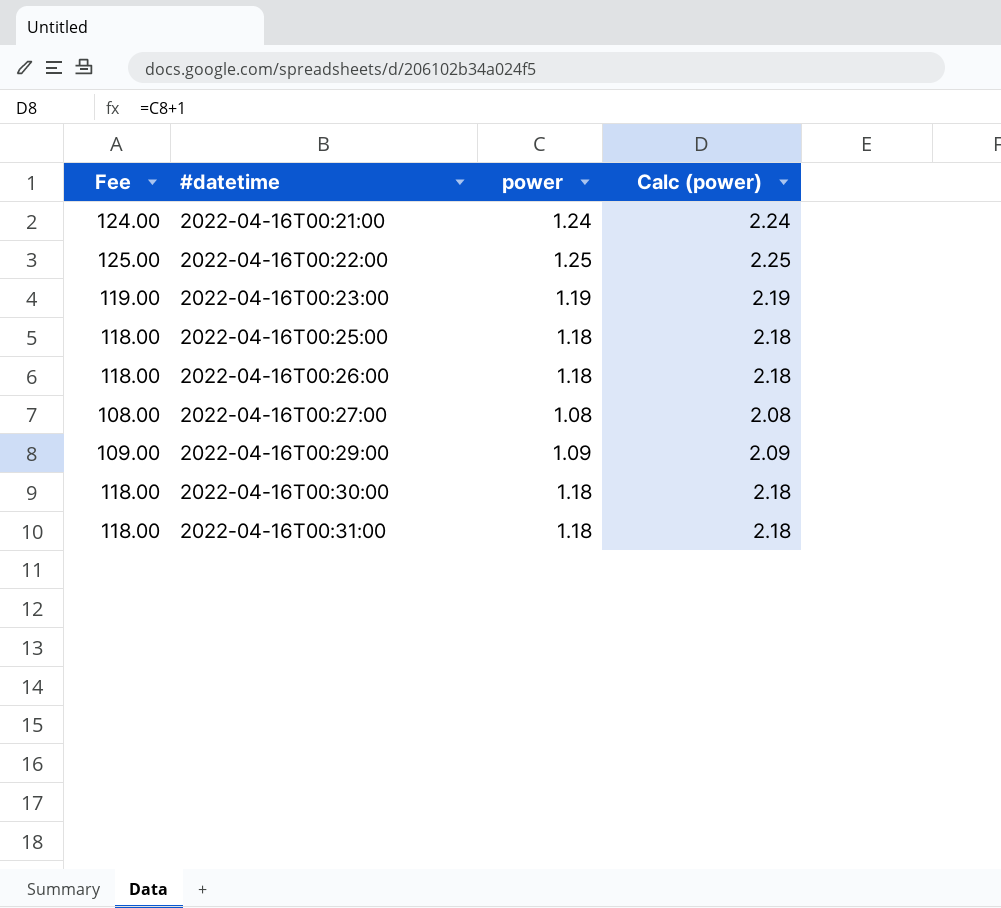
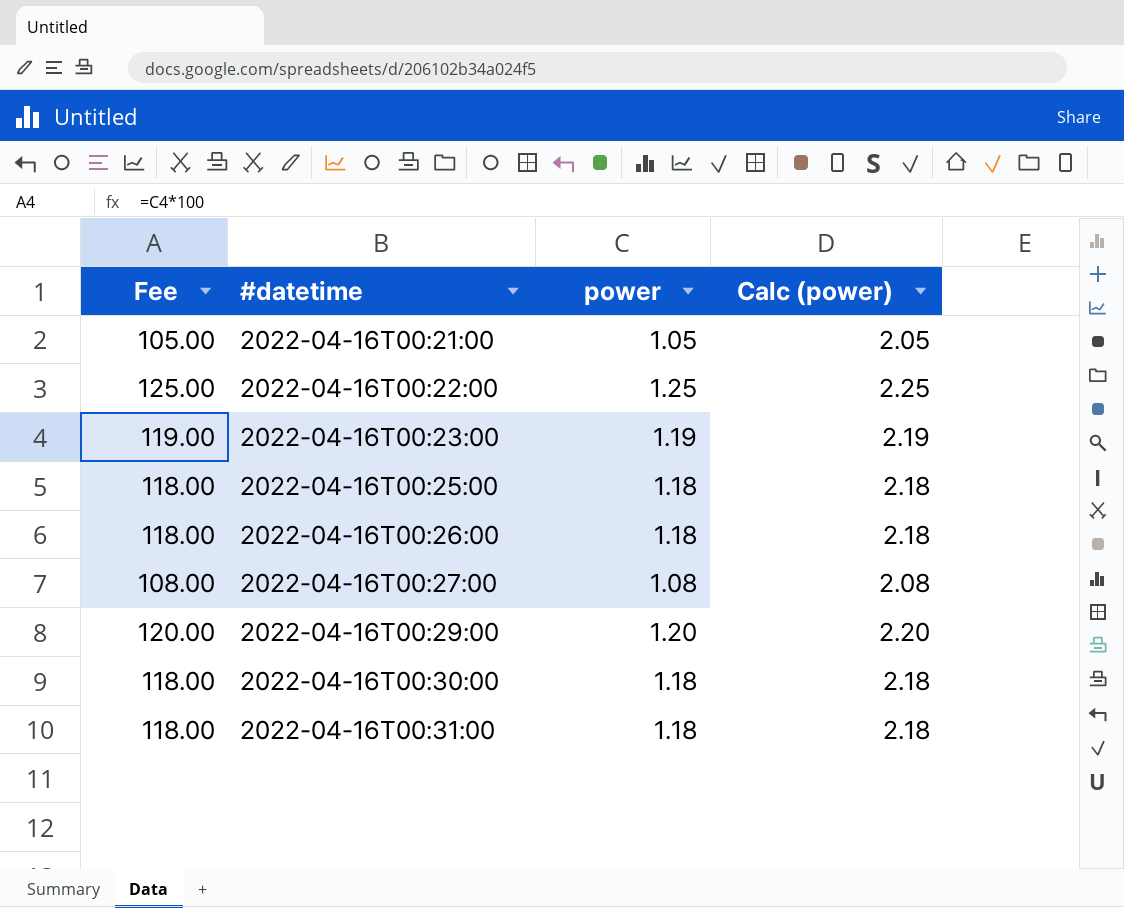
2022-04-16T00:21:00 | Fee: 124.00 -> 105.00
2022-04-16T00:21:00 | power: 1.24 -> 1.05
2022-04-16T00:21:00 | Calc (power): 2.24 -> 2.05
2022-04-16T00:29:00 | Fee: 109.00 -> 120.00
2022-04-16T00:29:00 | power: 1.09 -> 1.20
2022-04-16T00:29:00 | Calc (power): 2.09 -> 2.20

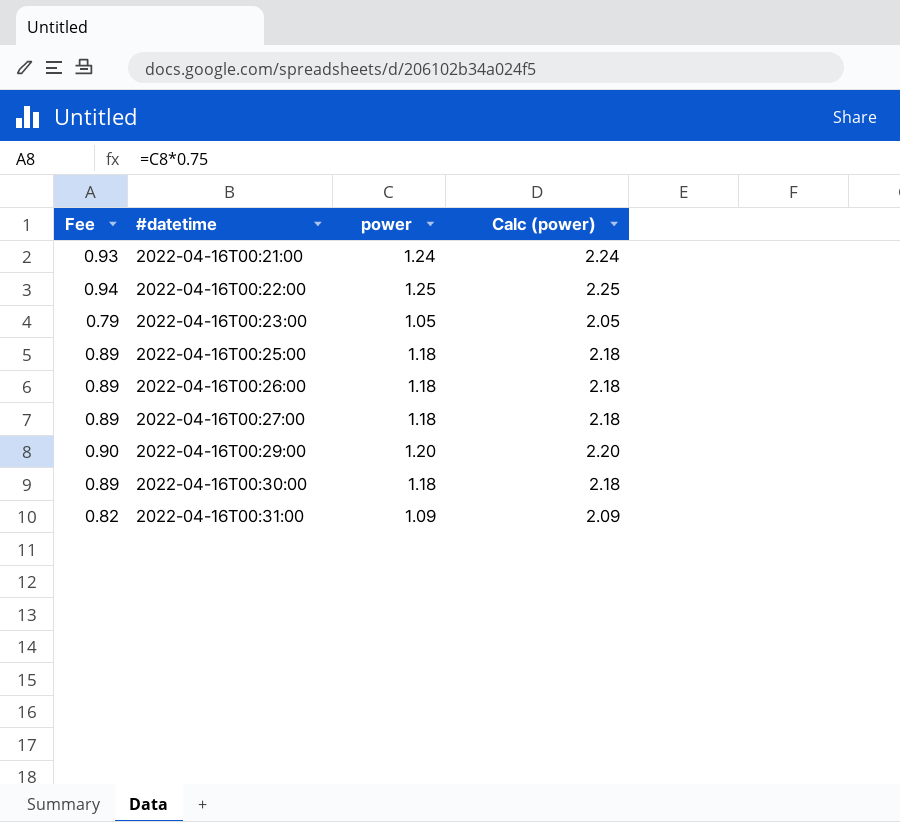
column Fee | formula: [power] * 100 -> [power] * 0.75
2022-04-16T00:21:00 | power: 1.05 -> 1.24
2022-04-16T00:21:00 | Calc (power): 2.05 -> 2.24
2022-04-16T00:23:00 | power: 1.19 -> 1.05
2022-04-16T00:23:00 | Calc (power): 2.19 -> 2.05
2022-04-16T00:27:00 | power: 1.08 -> 1.18
2022-04-16T00:27:00 | Calc (power): 2.08 -> 2.18
2022-04-16T00:31:00 | power: 1.18 -> 1.09
2022-04-16T00:31:00 | Calc (power): 2.18 -> 2.09

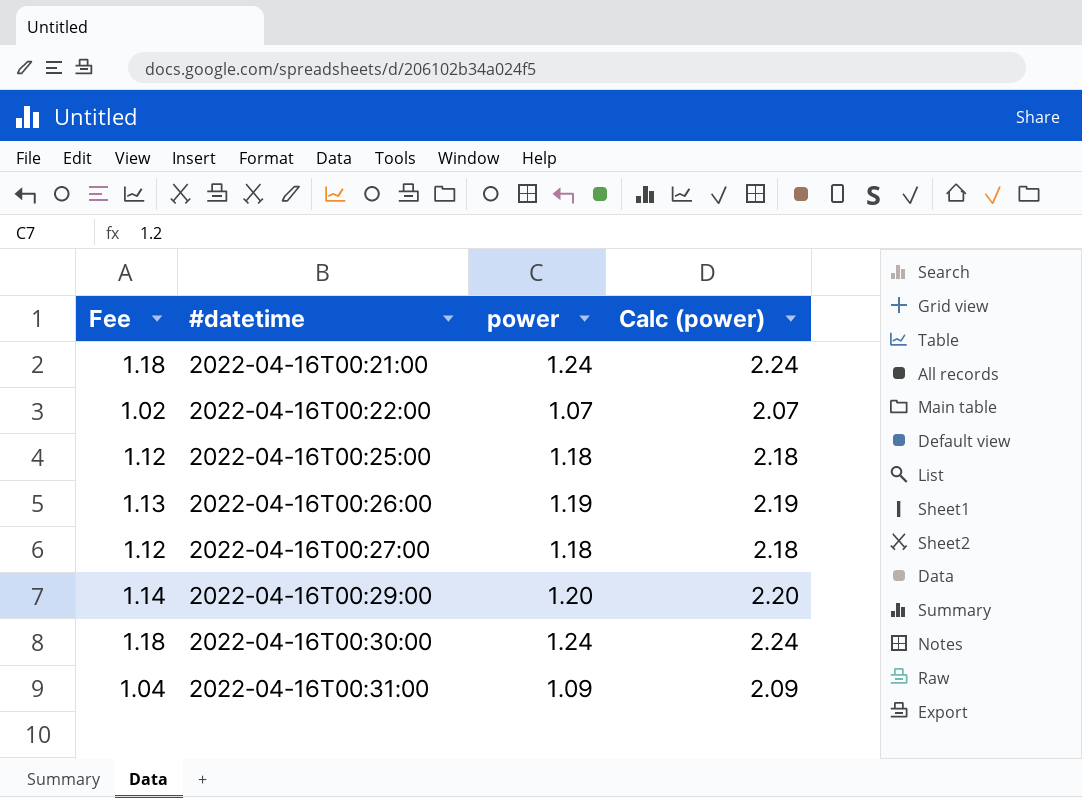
column Fee | formula: [power] * 0.75 -> [power] * 0.95
row 2022-04-16T00:23:00: 0.79 | 1.05 | 2.05 -> none
2022-04-16T00:22:00 | power: 1.25 -> 1.07
2022-04-16T00:22:00 | Calc (power): 2.25 -> 2.07
2022-04-16T00:26:00 | power: 1.18 -> 1.19
2022-04-16T00:26:00 | Calc (power): 2.18 -> 2.19
2022-04-16T00:30:00 | power: 1.18 -> 1.24
2022-04-16T00:30:00 | Calc (power): 2.18 -> 2.24

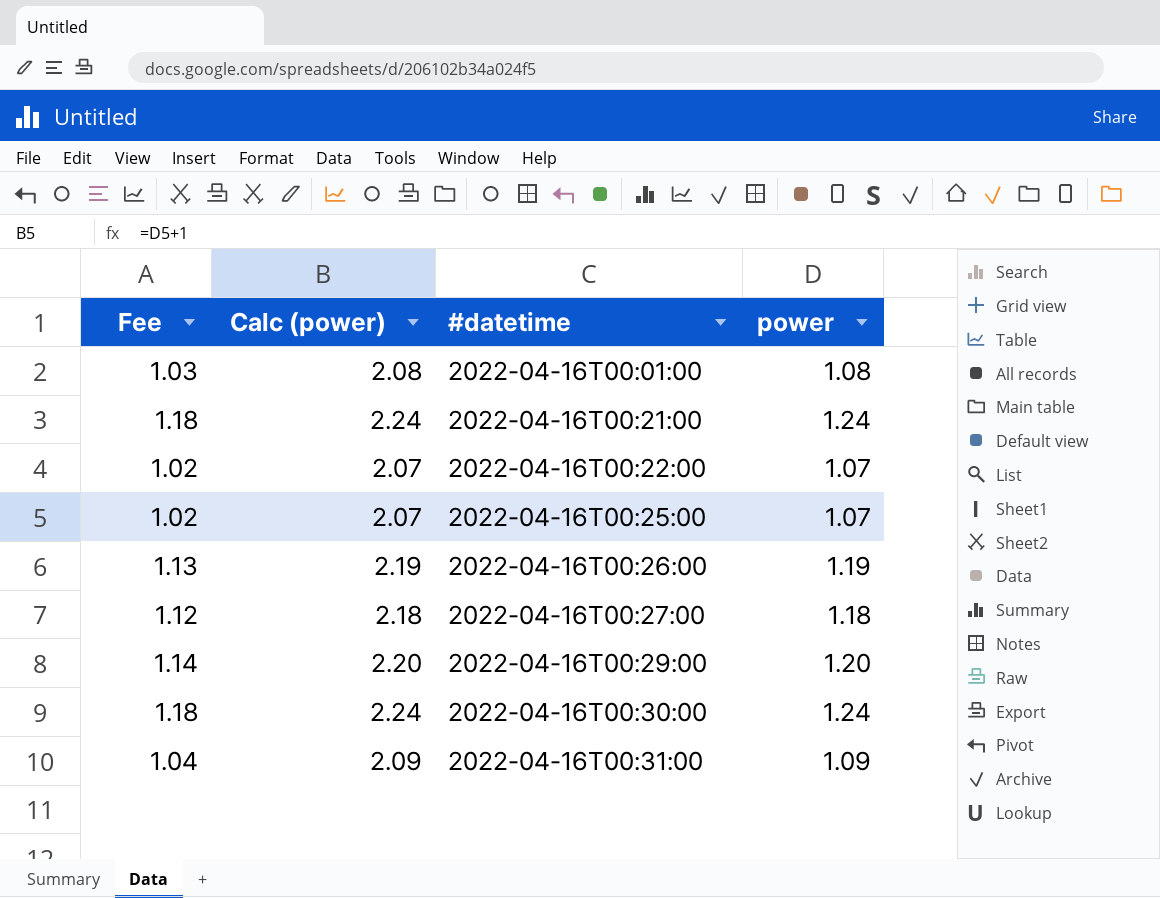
column Calc (power) | position: 4 -> 2
row 2022-04-16T00:01:00: none -> 1.03 | 2.08 | 1.08
2022-04-16T00:25:00 | Fee: 1.12 -> 1.02
2022-04-16T00:25:00 | Calc (power): 2.18 -> 2.07
2022-04-16T00:25:00 | power: 1.18 -> 1.07

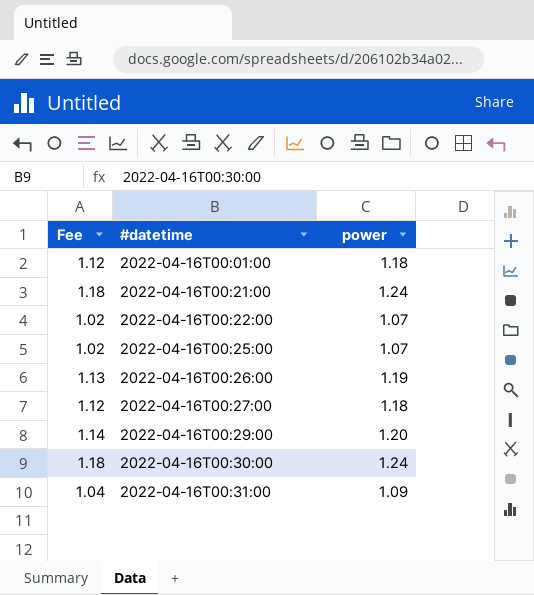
column Calc (power) | formula: [power] + 1 -> none
2022-04-16T00:01:00 | Fee: 1.03 -> 1.12
2022-04-16T00:01:00 | power: 1.08 -> 1.18

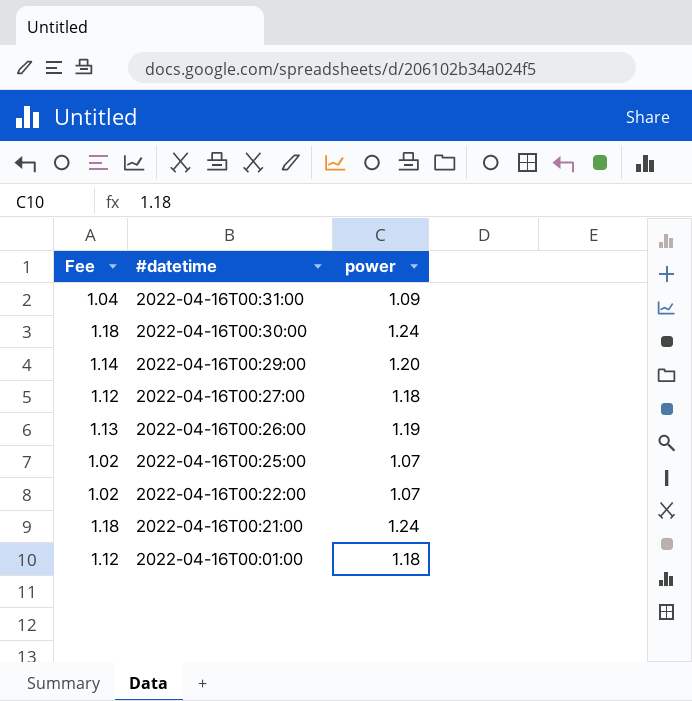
row order: #datetime ascending -> #datetime descending

